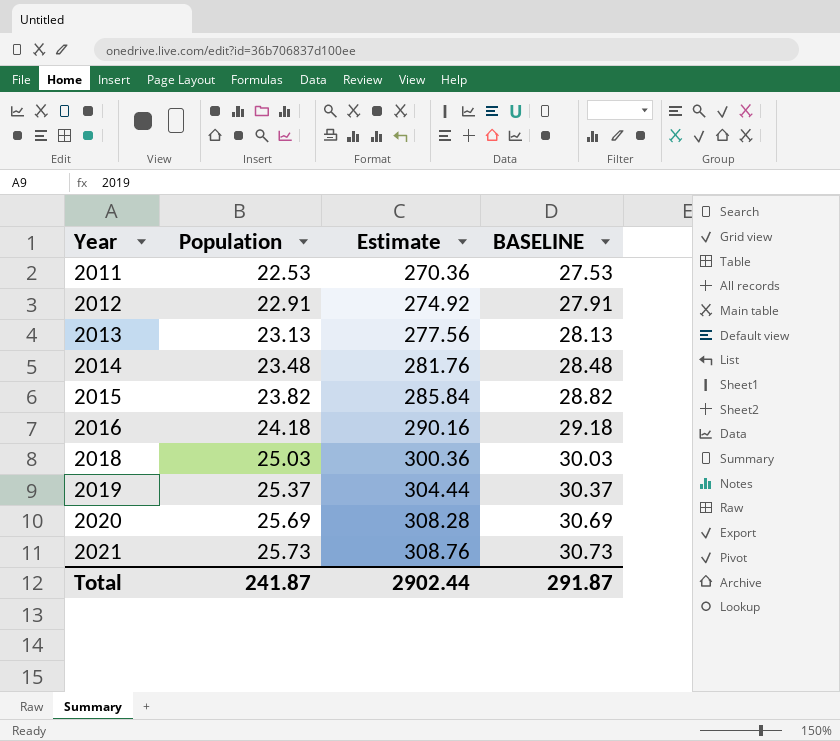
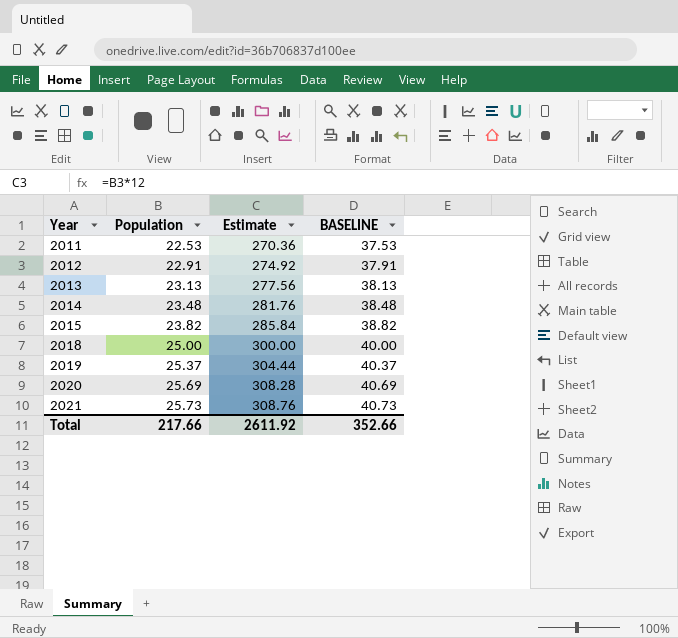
column BASELINE | formula: [Population] + 5 -> [Population] + 15
row 2016: 24.18 | 290.16 | 29.18 -> none
2018 | Population: 25.03 -> 25.00
2018 | Estimate: 300.36 -> 300.00
Total | Population: 241.87 -> 217.66
Total | Estimate: 2902.44 -> 2611.92
Total | BASELINE: 291.87 -> 352.66

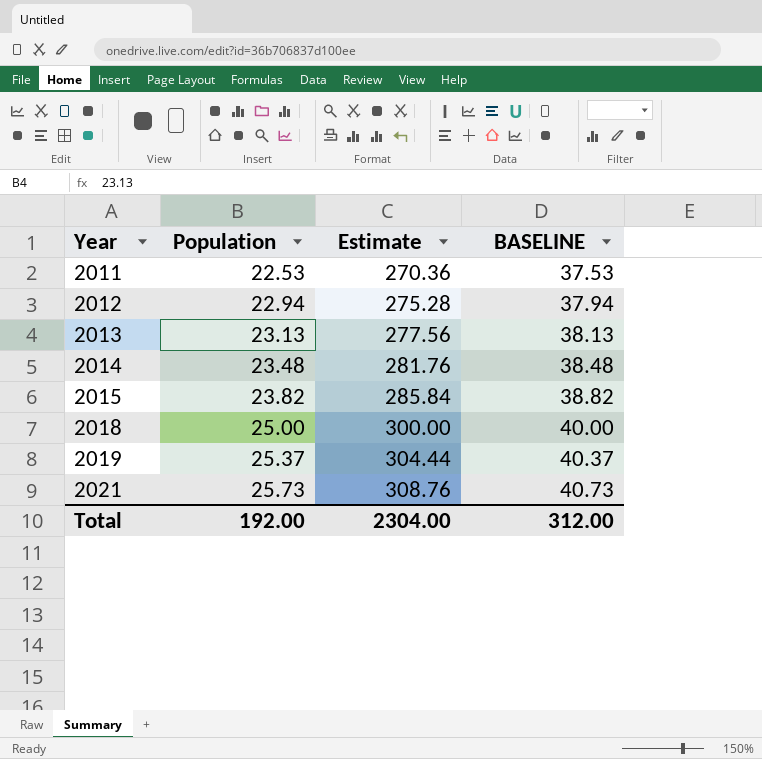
row 2020: 25.69 | 308.28 | 40.69 -> none
2012 | Population: 22.91 -> 22.94
2012 | Estimate: 274.92 -> 275.28
2012 | BASELINE: 37.91 -> 37.94
Total | Population: 217.66 -> 192.00
Total | Estimate: 2611.92 -> 2304.00
Total | BASELINE: 352.66 -> 312.00

